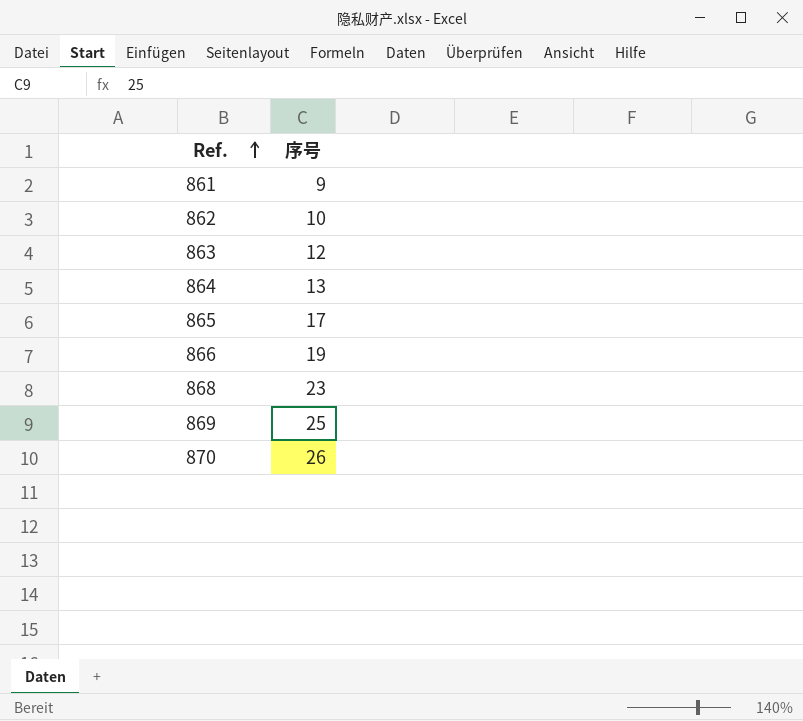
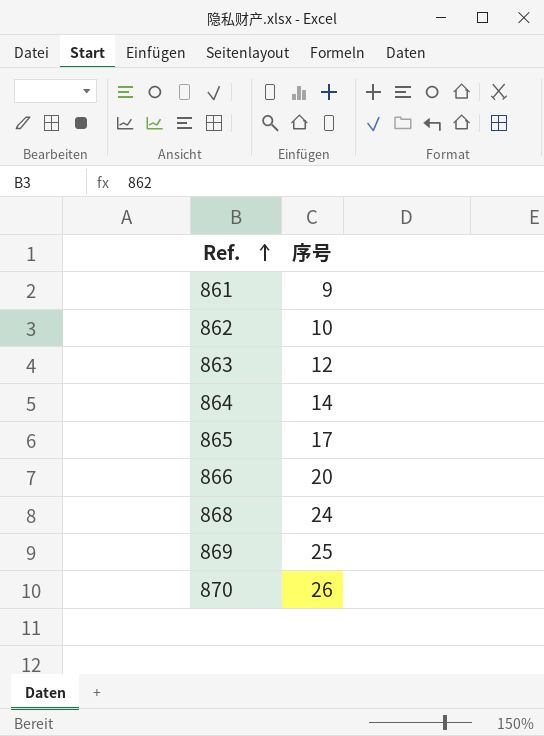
864 | 序号: 13 -> 14
866 | 序号: 19 -> 20
868 | 序号: 23 -> 24

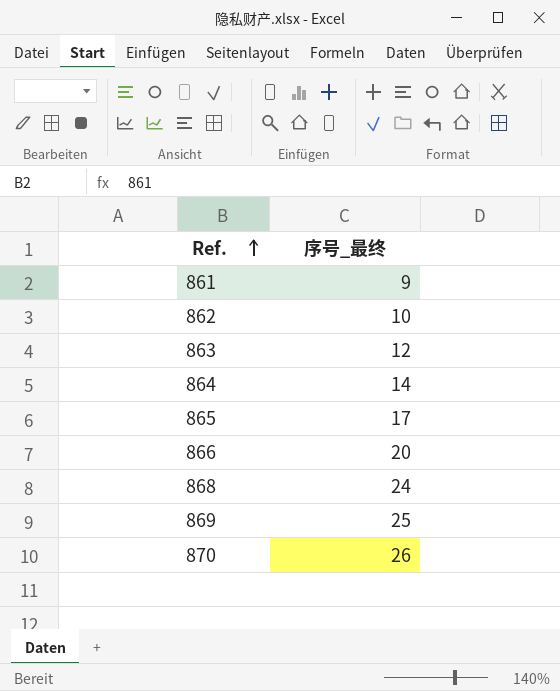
column name: 序号 -> 序号_最终

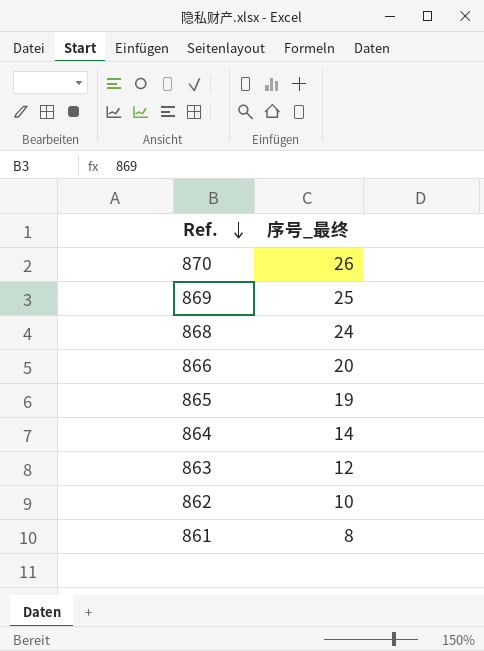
row order: Ref. ascending -> Ref. descending
865 | 序号_最终: 17 -> 19
861 | 序号_最终: 9 -> 8

